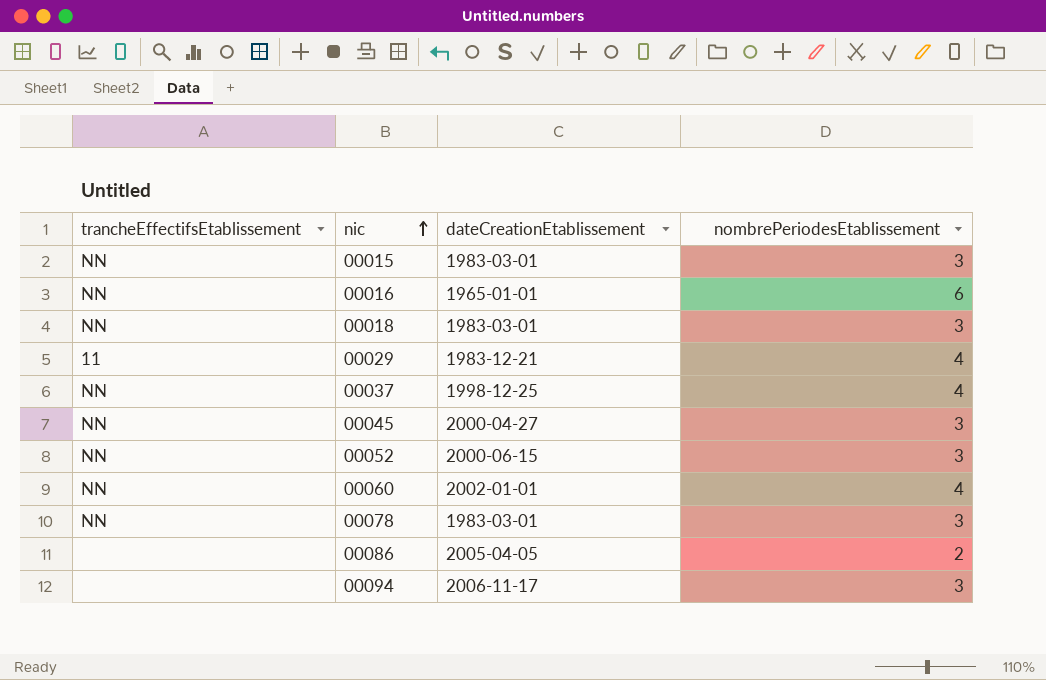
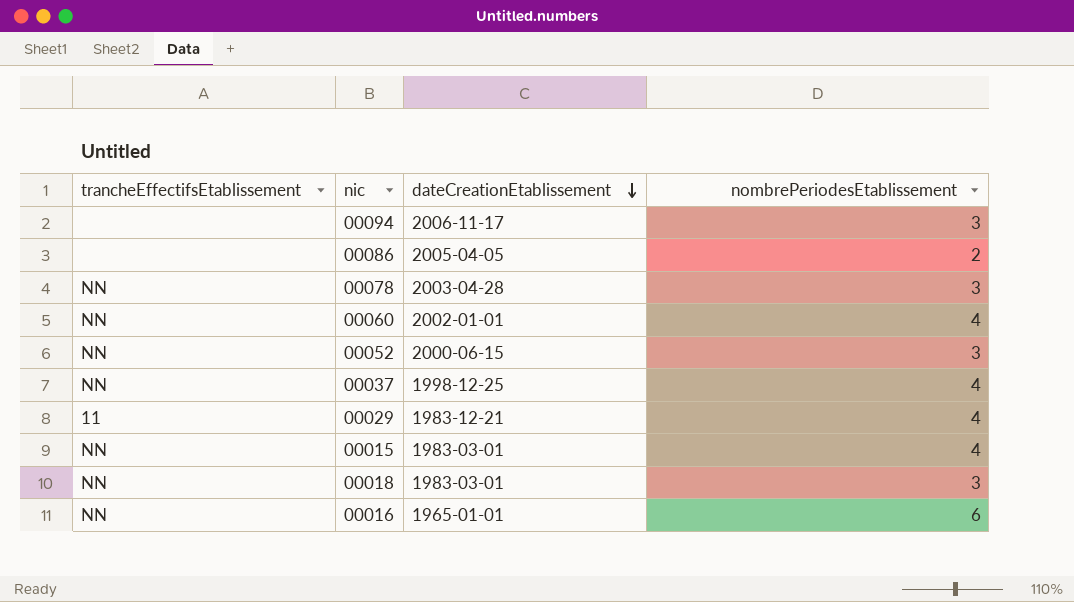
row order: nic ascending -> dateCreationEtablissement descending
row 00045: NN | 2000-04-27 | 3 -> none
00078 | dateCreationEtablissement: 1983-03-01 -> 2003-04-28
00015 | nombrePeriodesEtablissement: 3 -> 4

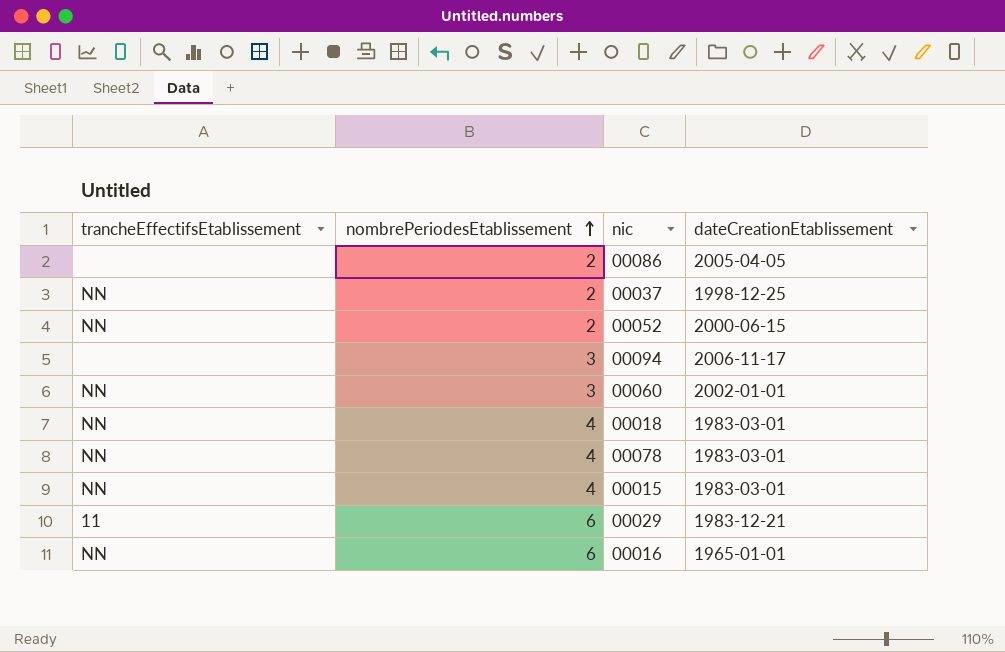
row order: dateCreationEtablissement descending -> nombrePeriodesEtablissement ascending
column nombrePeriodesEtablissement | position: 4 -> 2
00037 | nombrePeriodesEtablissement: 4 -> 2
00052 | nombrePeriodesEtablissement: 3 -> 2
00060 | nombrePeriodesEtablissement: 4 -> 3
00018 | nombrePeriodesEtablissement: 3 -> 4
00078 | nombrePeriodesEtablissement: 3 -> 4
00078 | dateCreationEtablissement: 2003-04-28 -> 1983-03-01
00029 | nombrePeriodesEtablissement: 4 -> 6

